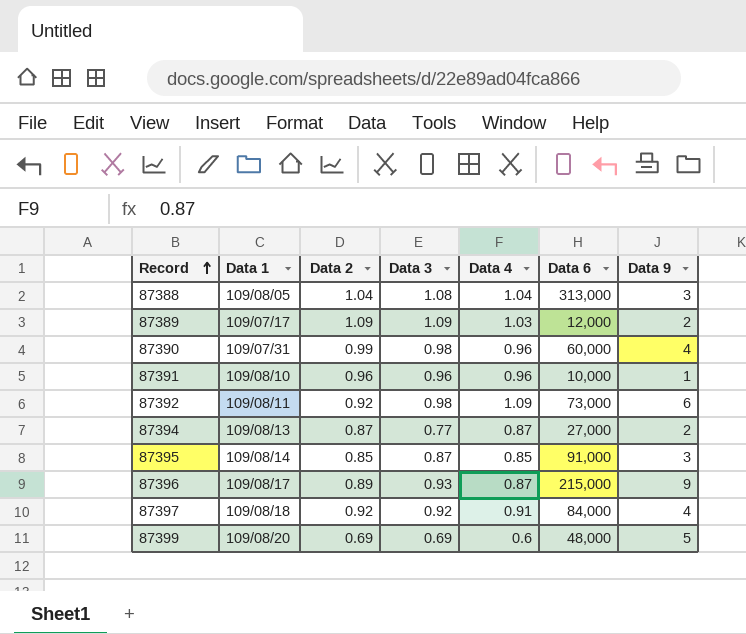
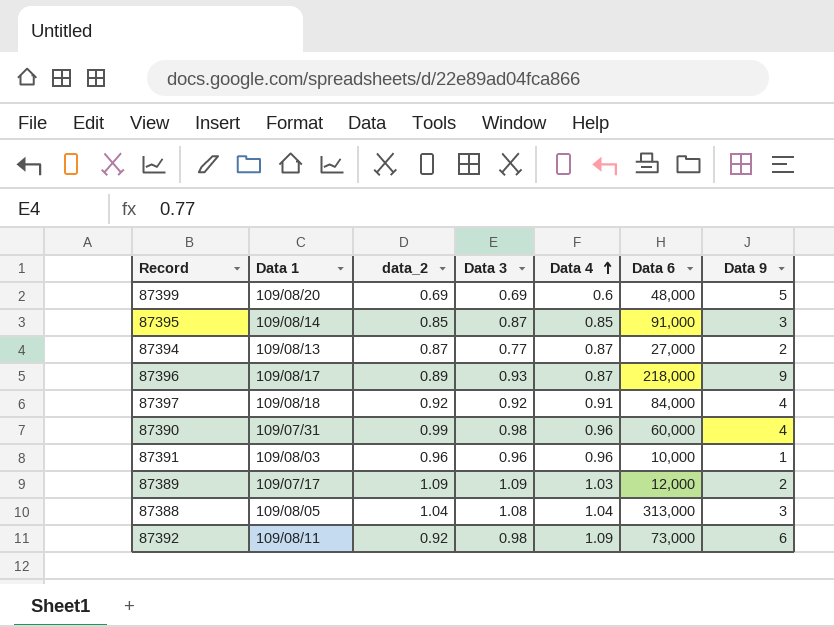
row order: Record ascending -> Data 4 ascending
column name: Data 2 -> data_2
87396 | Data 6: 215,000 -> 218,000
87391 | Data 1: 109/08/10 -> 109/08/03

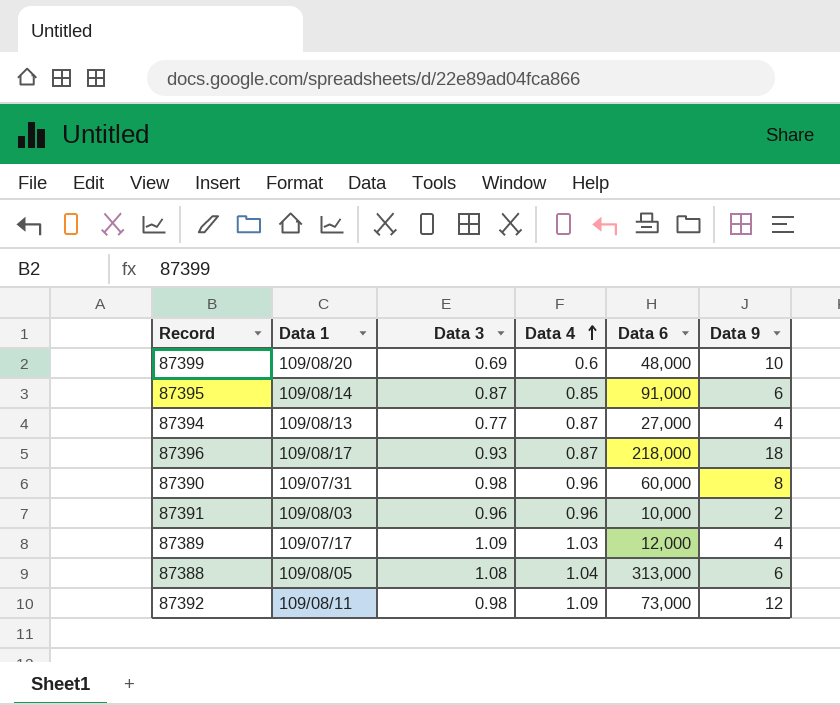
column data_2 | position: 3 -> none
row 87397: 109/08/18 | 0.92 | 0.92 | 0.91 | 84,000 | 4 -> none
87399 | Data 9: 5 -> 10
87395 | Data 9: 3 -> 6
87394 | Data 9: 2 -> 4
87396 | Data 9: 9 -> 18
87390 | Data 9: 4 -> 8
87391 | Data 9: 1 -> 2
87389 | Data 9: 2 -> 4
87388 | Data 9: 3 -> 6
87392 | Data 9: 6 -> 12

